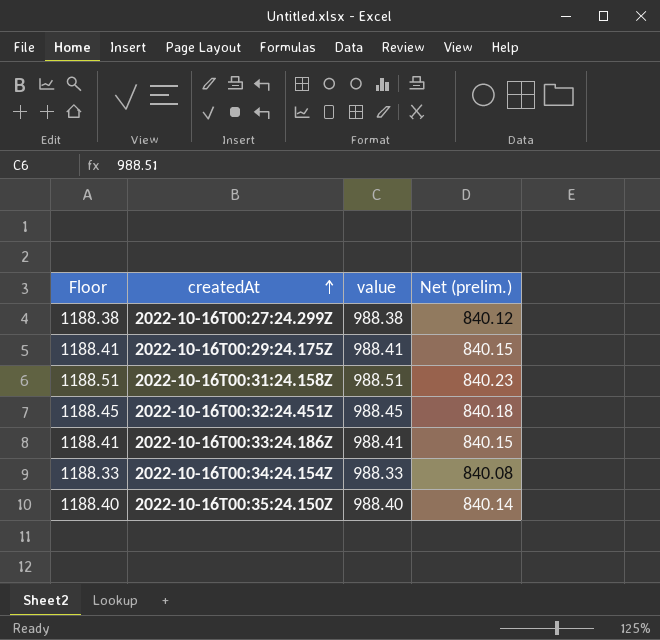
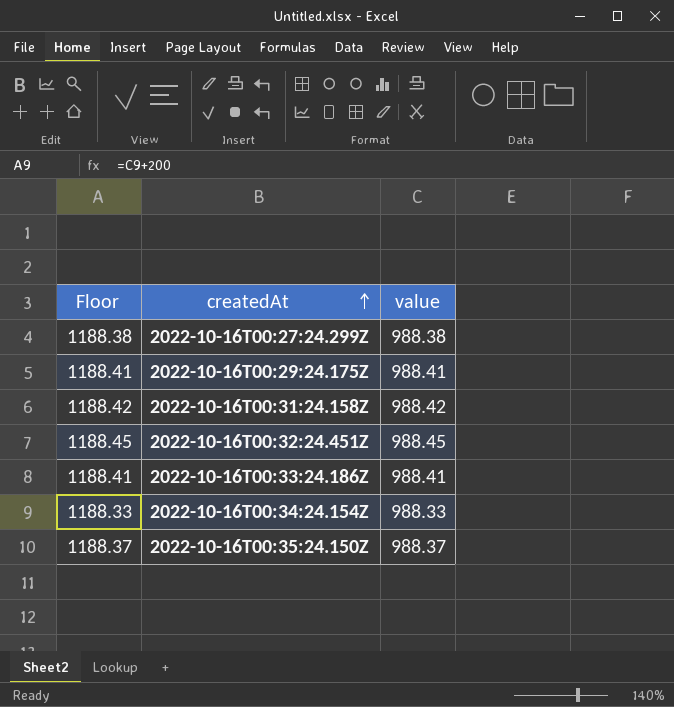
column Net (prelim.) | formula: [value] * 0.85 -> none
2022-10-16T00:31:24.158Z | Floor: 1188.51 -> 1188.42
2022-10-16T00:31:24.158Z | value: 988.51 -> 988.42
2022-10-16T00:35:24.150Z | Floor: 1188.40 -> 1188.37
2022-10-16T00:35:24.150Z | value: 988.40 -> 988.37

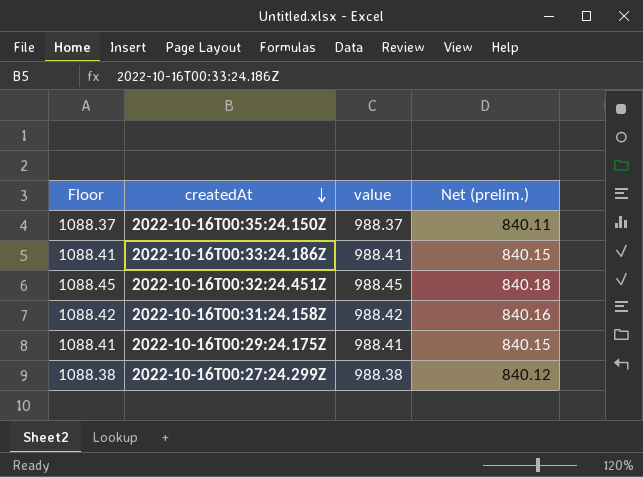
row order: createdAt ascending -> createdAt descending
column Floor | formula: [value] + 200 -> [value] + 100
column Net (prelim.) | formula: none -> [value] * 0.85
row 2022-10-16T00:34:24.154Z: 1188.33 | 988.33 -> none

